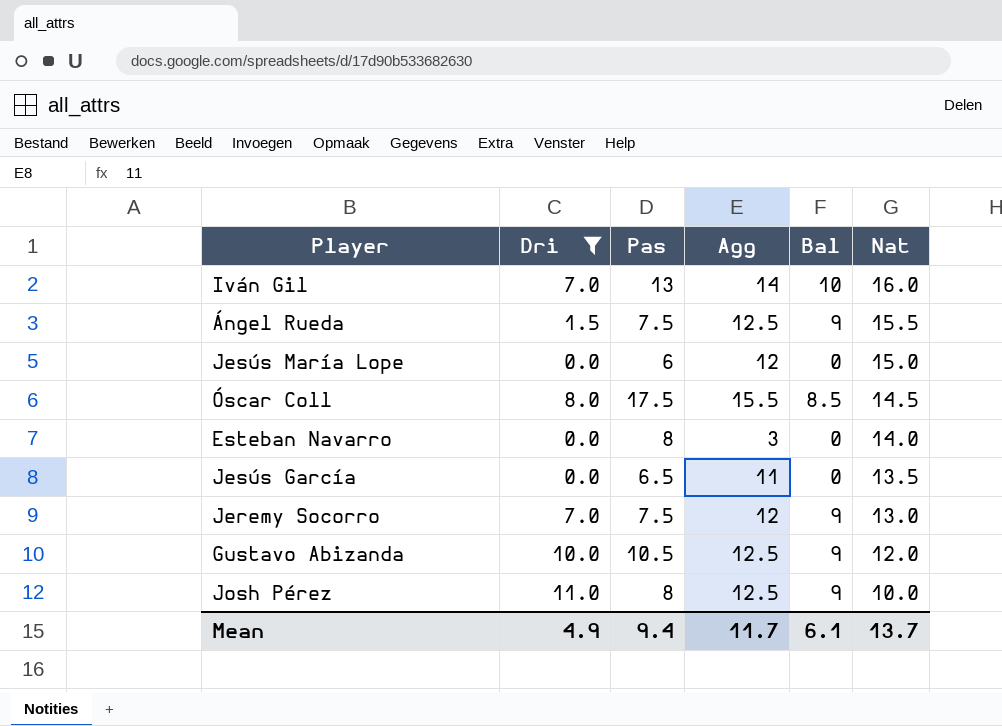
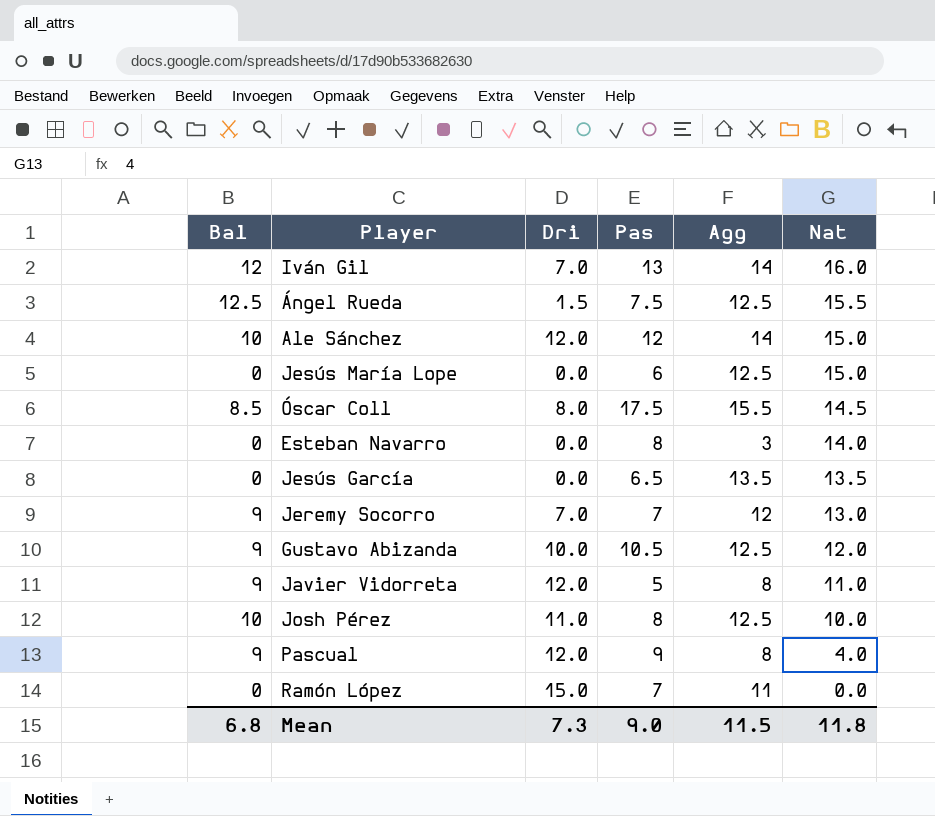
filter: Dri <= 11.0 -> none
column Bal | position: 5 -> 1
Iván Gil | Bal: 10 -> 12
Ángel Rueda | Bal: 9 -> 12.5
Jesús María Lope | Agg: 12 -> 12.5
Jesús García | Agg: 11 -> 13.5
Jeremy Socorro | Pas: 7.5 -> 7
Josh Pérez | Bal: 9 -> 10
Mean | Bal: 6.1 -> 6.8
Mean | Dri: 4.9 -> 7.3
Mean | Pas: 9.4 -> 9.0
Mean | Agg: 11.7 -> 11.5
Mean | Nat: 13.7 -> 11.8

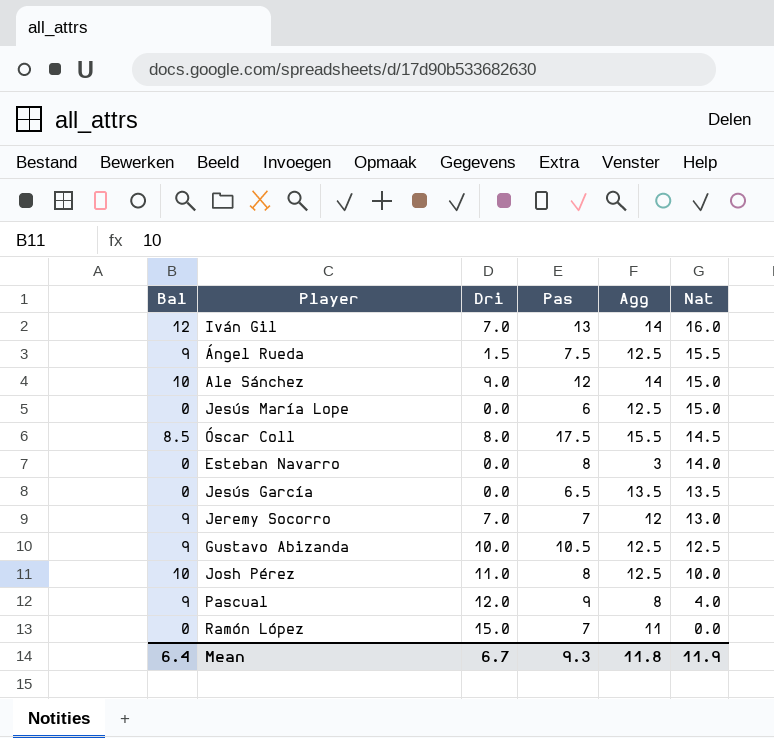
row Javier Vidorreta: 9 | 12.0 | 5 | 8 | 11.0 -> none
Ángel Rueda | Bal: 12.5 -> 9
Ale Sánchez | Dri: 12.0 -> 9.0
Gustavo Abizanda | Nat: 12.0 -> 12.5
Mean | Bal: 6.8 -> 6.4
Mean | Dri: 7.3 -> 6.7
Mean | Pas: 9.0 -> 9.3
Mean | Agg: 11.5 -> 11.8
Mean | Nat: 11.8 -> 11.9

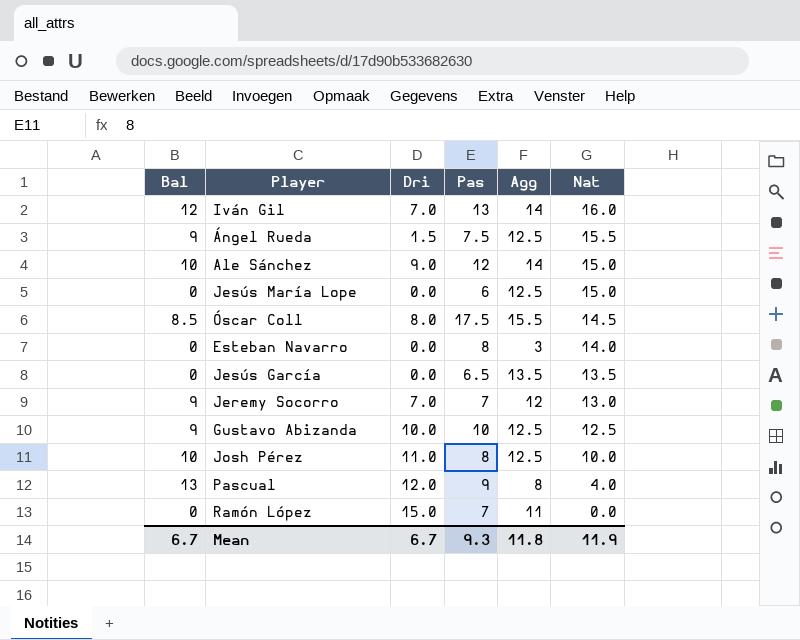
Gustavo Abizanda | Pas: 10.5 -> 10
Pascual | Bal: 9 -> 13
Mean | Bal: 6.4 -> 6.7

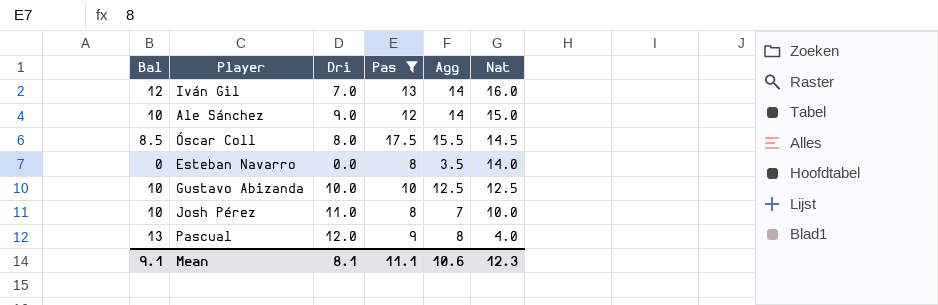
filter: none -> Pas >= 8
Esteban Navarro | Agg: 3 -> 3.5
Gustavo Abizanda | Bal: 9 -> 10
Josh Pérez | Agg: 12.5 -> 7
Mean | Bal: 6.7 -> 9.1
Mean | Dri: 6.7 -> 8.1
Mean | Pas: 9.3 -> 11.1
Mean | Agg: 11.8 -> 10.6
Mean | Nat: 11.9 -> 12.3

